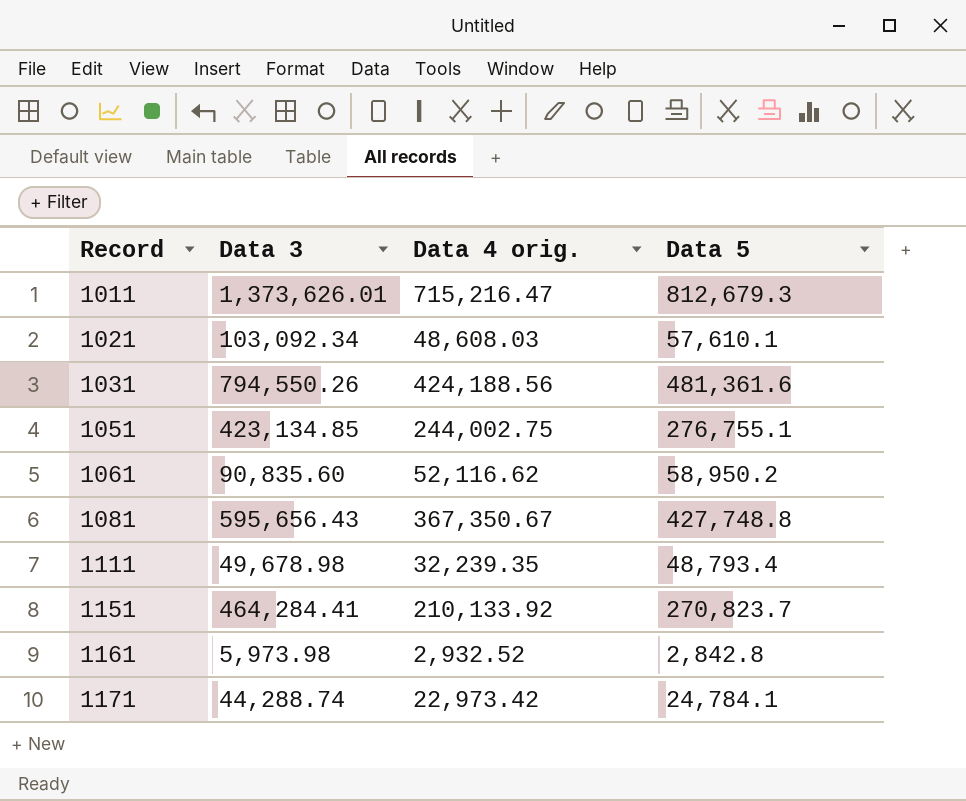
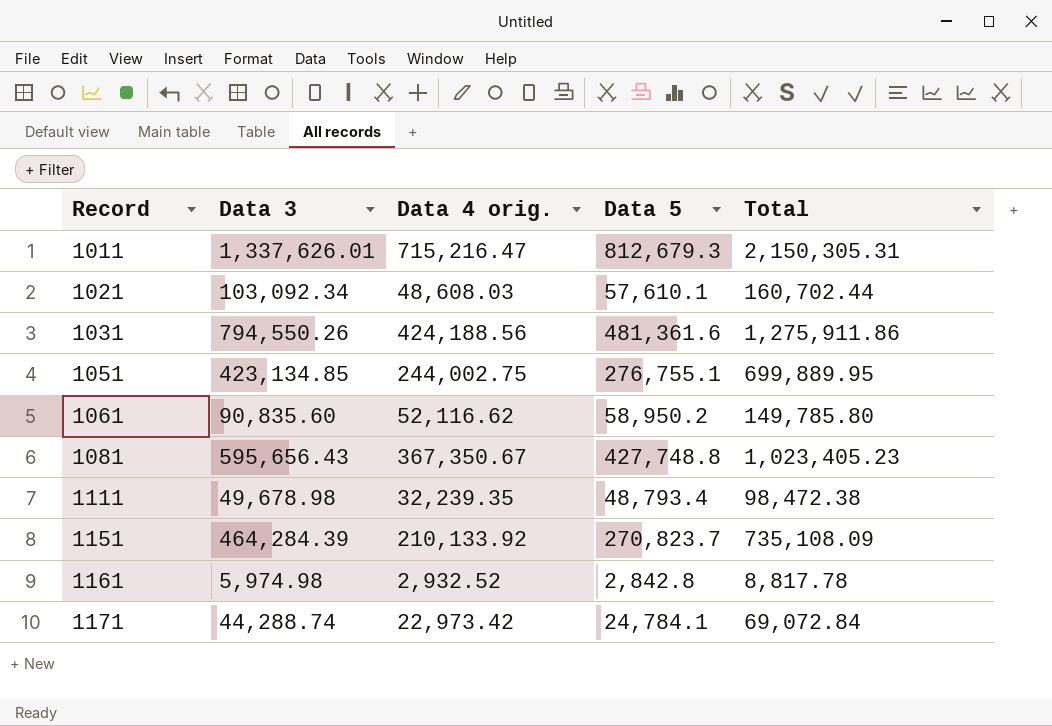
column Total | formula: none -> [Data 3] + [Data 5]
1011 | Data 3: 1,373,626.01 -> 1,337,626.01
1151 | Data 3: 464,284.41 -> 464,284.39
1161 | Data 3: 5,973.98 -> 5,974.98

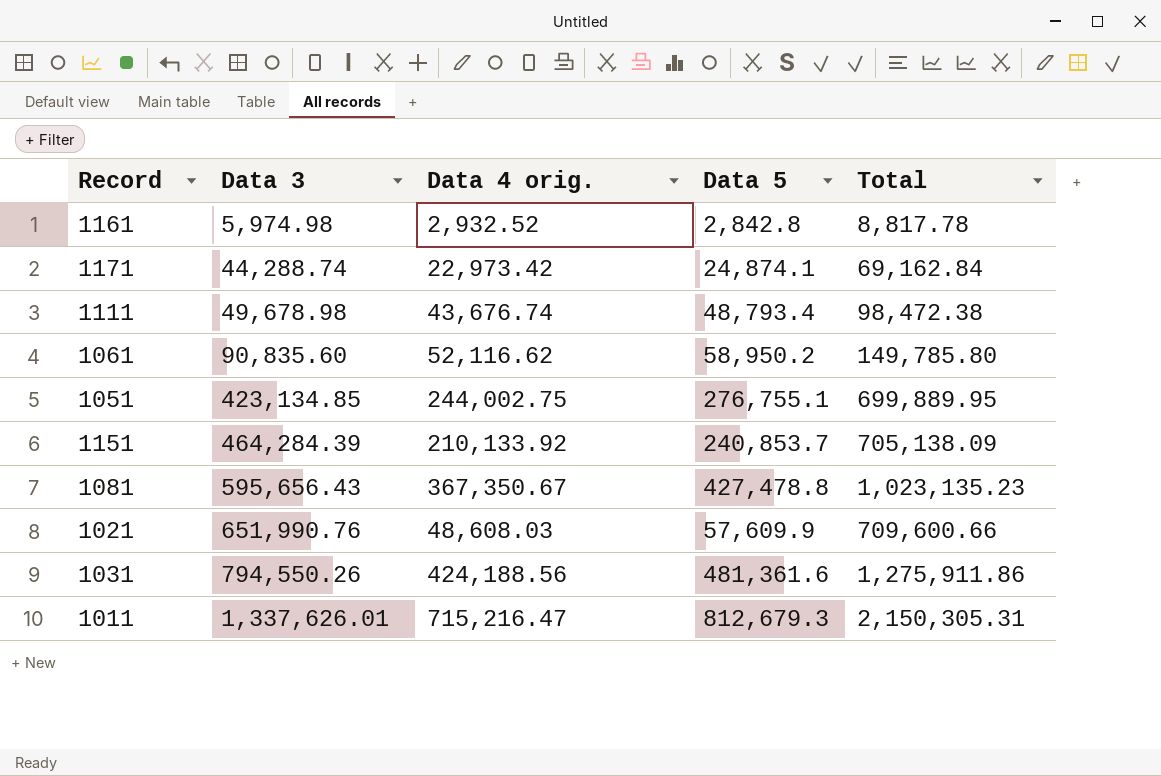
row order: Record ascending -> Data 3 ascending
1171 | Data 5: 24,784.1 -> 24,874.1
1171 | Total: 69,072.84 -> 69,162.84
1111 | Data 4 orig.: 32,239.35 -> 43,676.74
1151 | Data 5: 270,823.7 -> 240,853.7
1151 | Total: 735,108.09 -> 705,138.09
1081 | Data 5: 427,748.8 -> 427,478.8
1081 | Total: 1,023,405.23 -> 1,023,135.23
1021 | Data 3: 103,092.34 -> 651,990.76
1021 | Data 5: 57,610.1 -> 57,609.9
1021 | Total: 160,702.44 -> 709,600.66

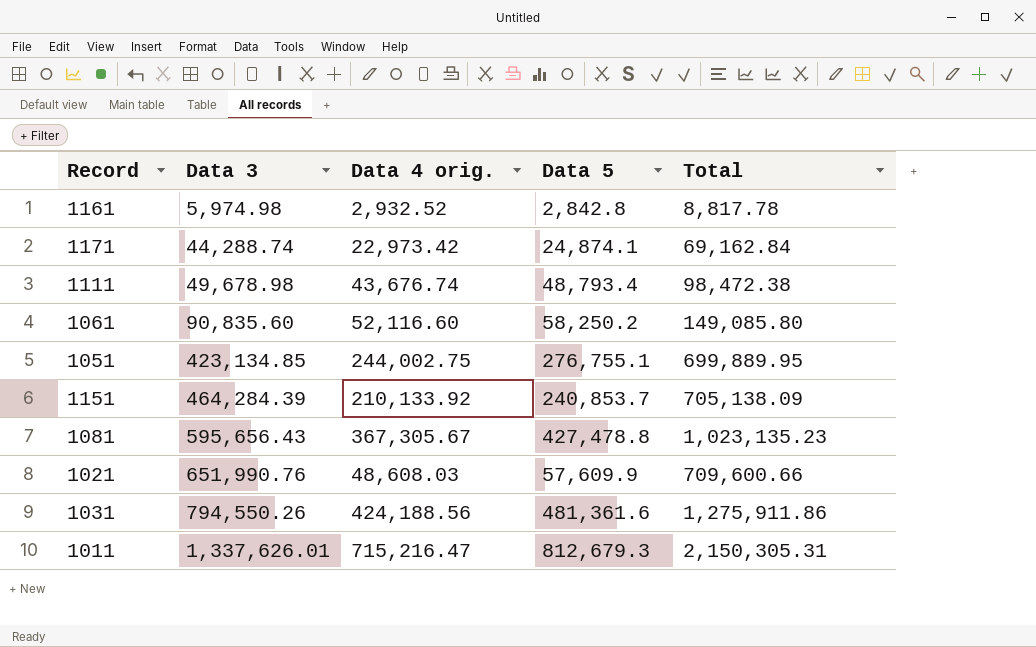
1061 | Data 4 orig.: 52,116.62 -> 52,116.60
1061 | Data 5: 58,950.2 -> 58,250.2
1061 | Total: 149,785.80 -> 149,085.80
1081 | Data 4 orig.: 367,350.67 -> 367,305.67

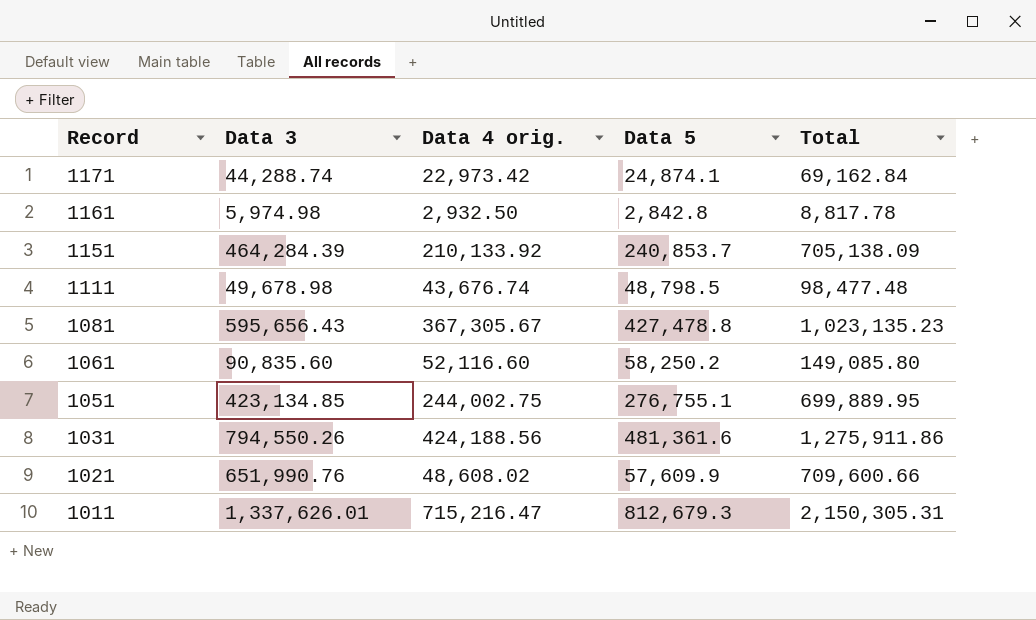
row order: Data 3 ascending -> Record descending
1161 | Data 4 orig.: 2,932.52 -> 2,932.50
1111 | Data 5: 48,793.4 -> 48,798.5
1111 | Total: 98,472.38 -> 98,477.48
1021 | Data 4 orig.: 48,608.03 -> 48,608.02

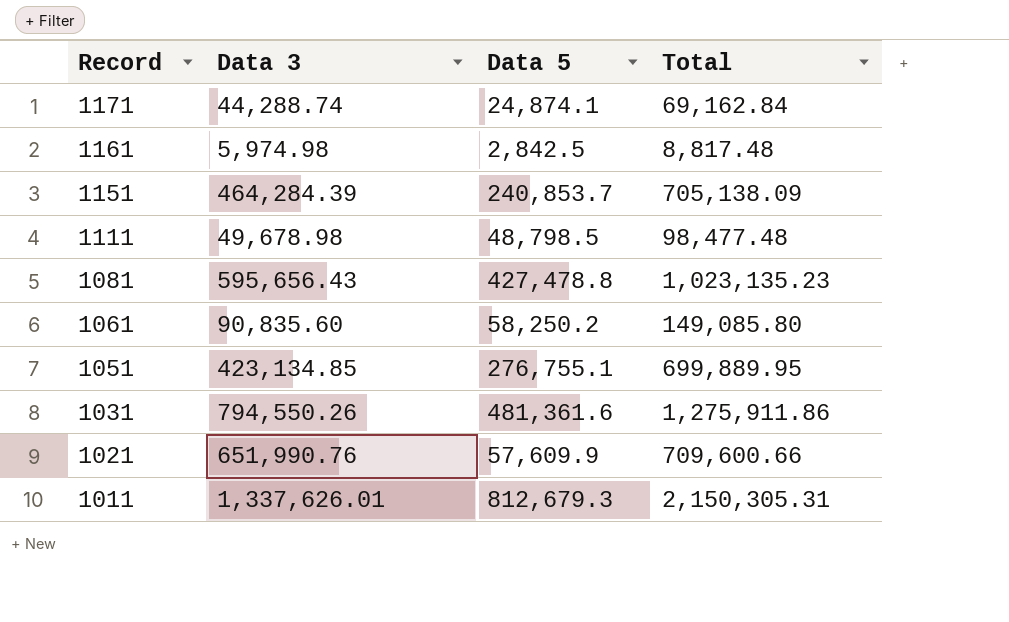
column Data 4 orig. | position: 3 -> none
1161 | Data 5: 2,842.8 -> 2,842.5
1161 | Total: 8,817.78 -> 8,817.48

